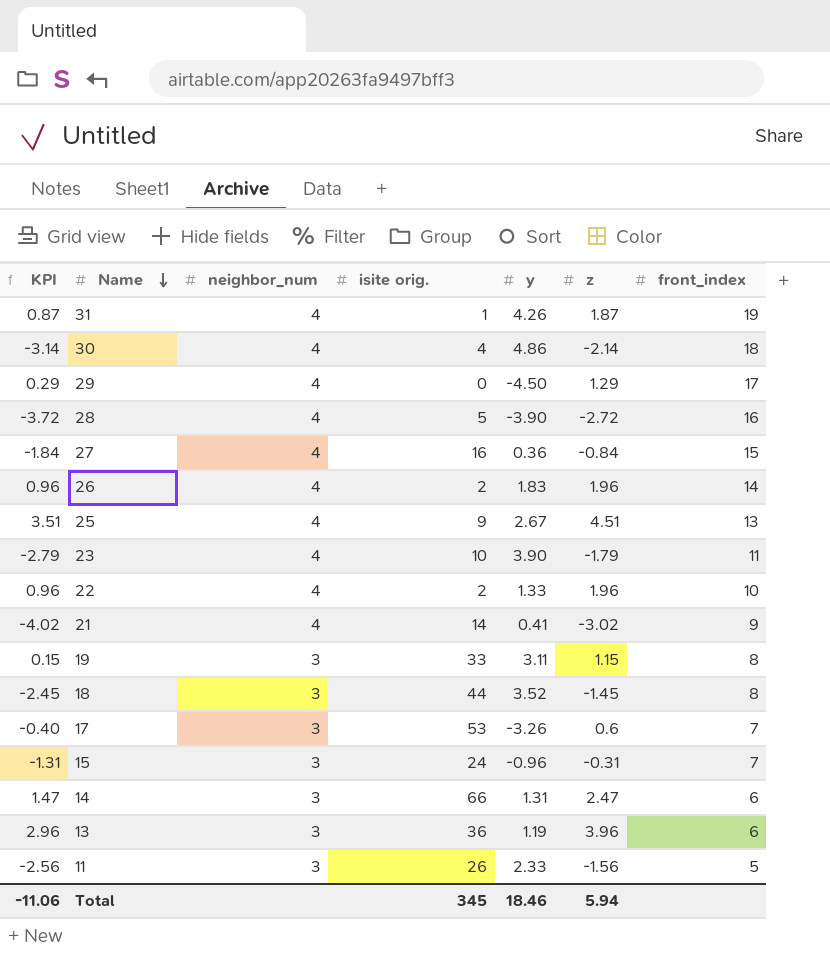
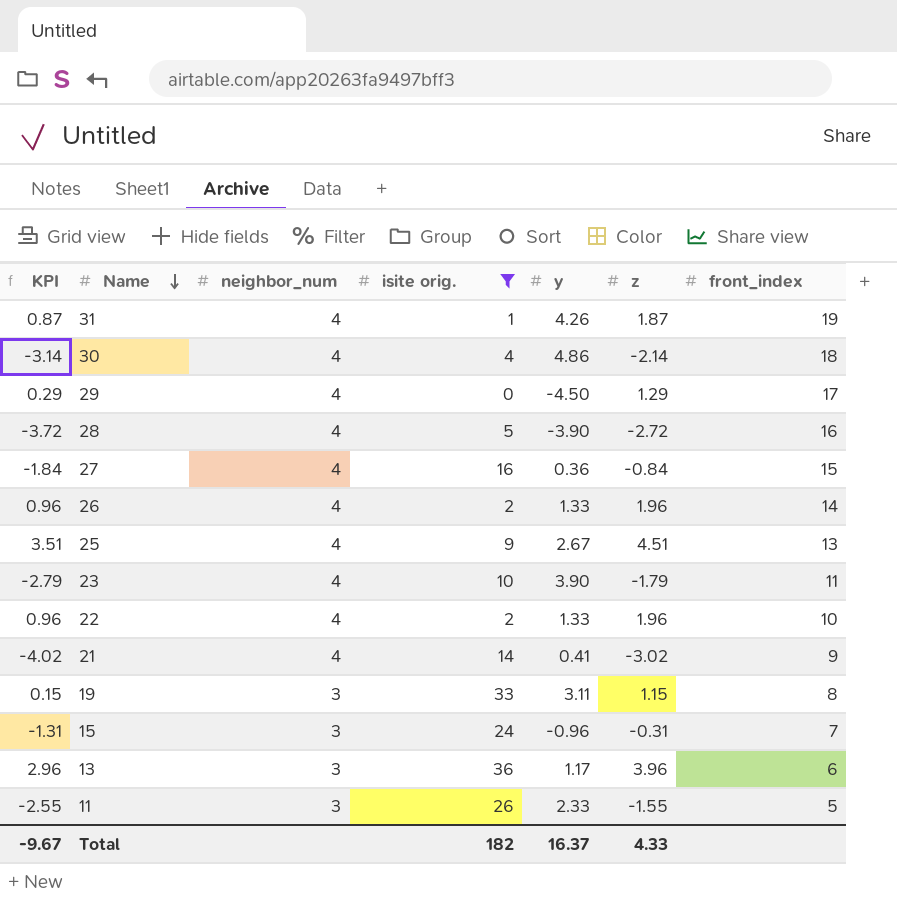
filter: none -> isite orig. <= 36
26 | y: 1.83 -> 1.33
13 | y: 1.19 -> 1.17
11 | KPI: -2.56 -> -2.55
11 | z: -1.56 -> -1.55
Total | KPI: -11.06 -> -9.67
Total | isite orig.: 345 -> 182
Total | y: 18.46 -> 16.37
Total | z: 5.94 -> 4.33

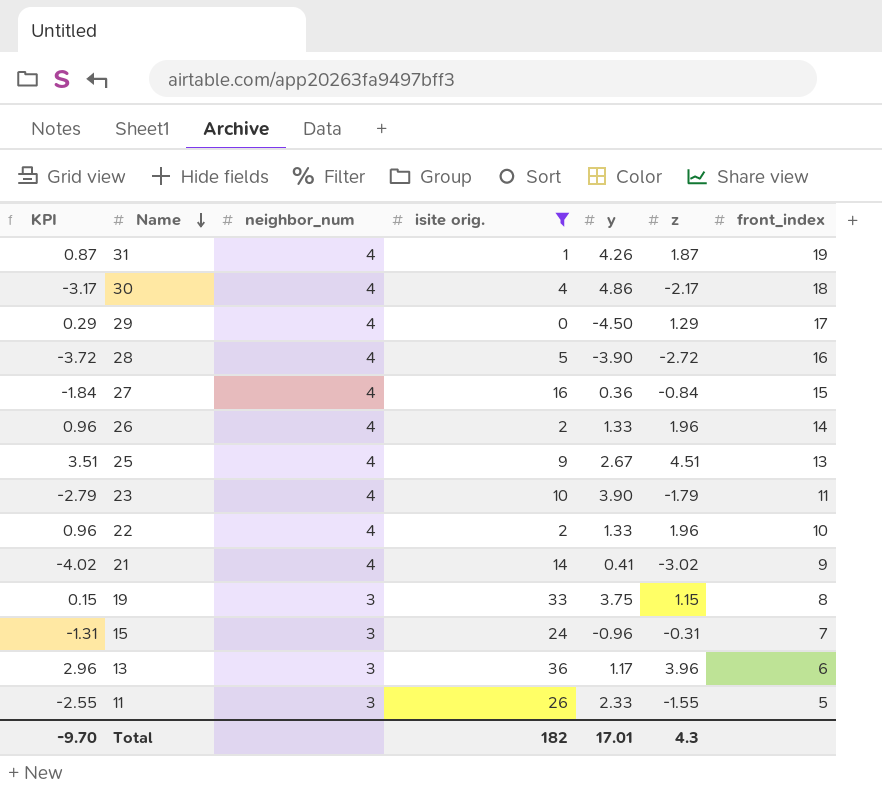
30 | KPI: -3.14 -> -3.17
30 | z: -2.14 -> -2.17
19 | y: 3.11 -> 3.75
Total | KPI: -9.67 -> -9.70
Total | y: 16.37 -> 17.01
Total | z: 4.33 -> 4.3

